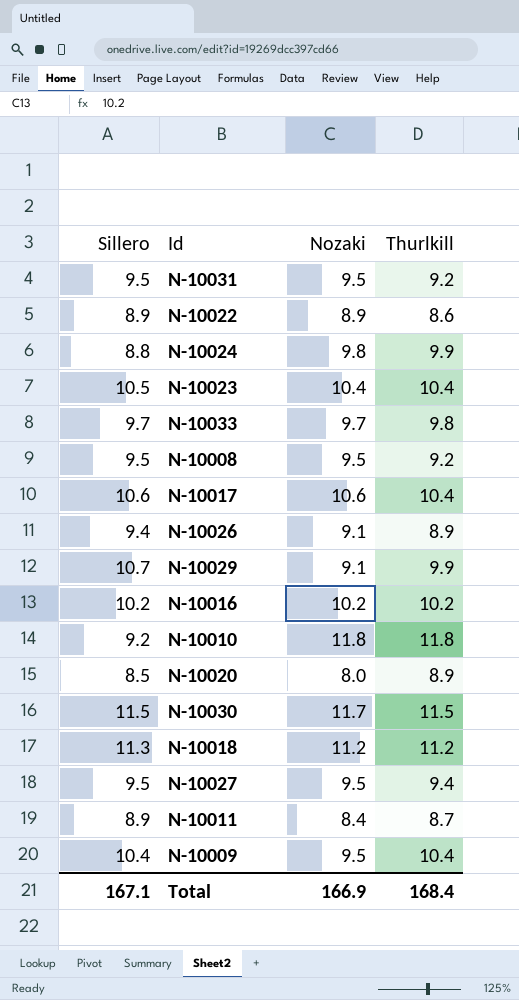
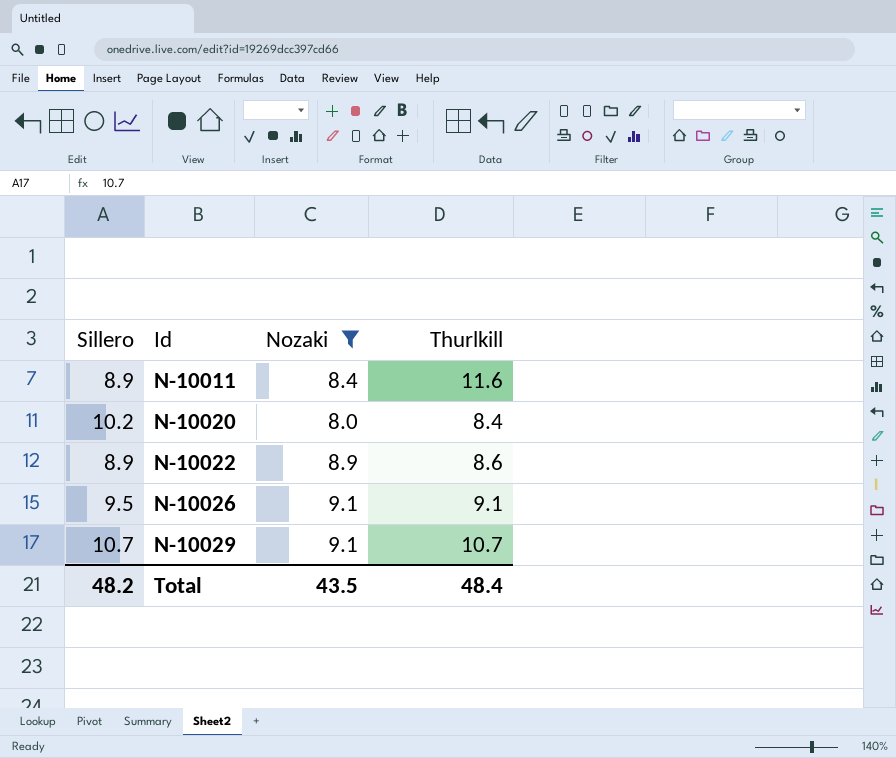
filter: none -> Nozaki <= 9.1
row order: none -> Id ascending
N-10011 | Thurlkill: 8.7 -> 11.6
N-10020 | Sillero: 8.5 -> 10.2
N-10020 | Thurlkill: 8.9 -> 8.4
N-10026 | Sillero: 9.4 -> 9.5
N-10026 | Thurlkill: 8.9 -> 9.1
N-10029 | Thurlkill: 9.9 -> 10.7
Total | Sillero: 167.1 -> 48.2
Total | Nozaki: 166.9 -> 43.5
Total | Thurlkill: 168.4 -> 48.4

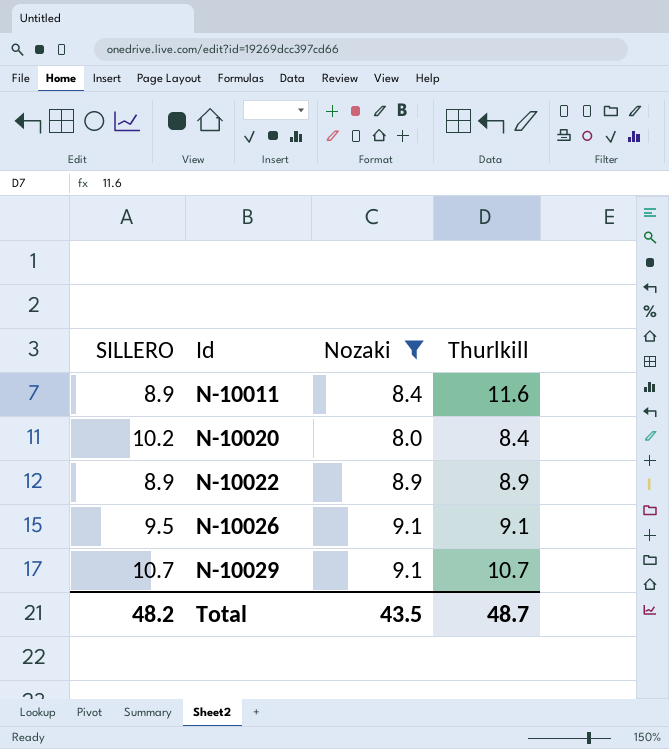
column name: Sillero -> SILLERO
N-10022 | Thurlkill: 8.6 -> 8.9
Total | Thurlkill: 48.4 -> 48.7

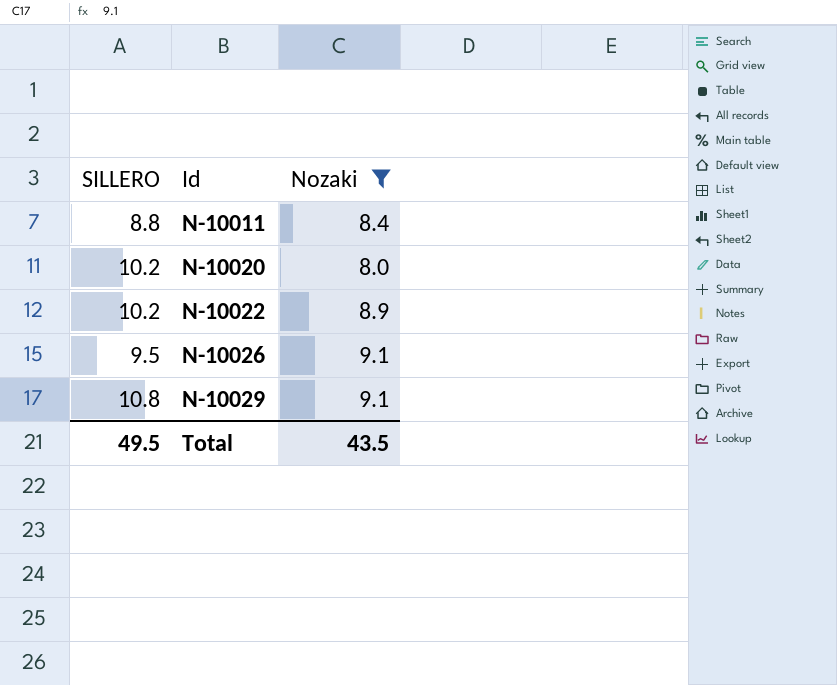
column Thurlkill | position: 4 -> none
N-10011 | SILLERO: 8.9 -> 8.8
N-10022 | SILLERO: 8.9 -> 10.2
N-10029 | SILLERO: 10.7 -> 10.8
Total | SILLERO: 48.2 -> 49.5

